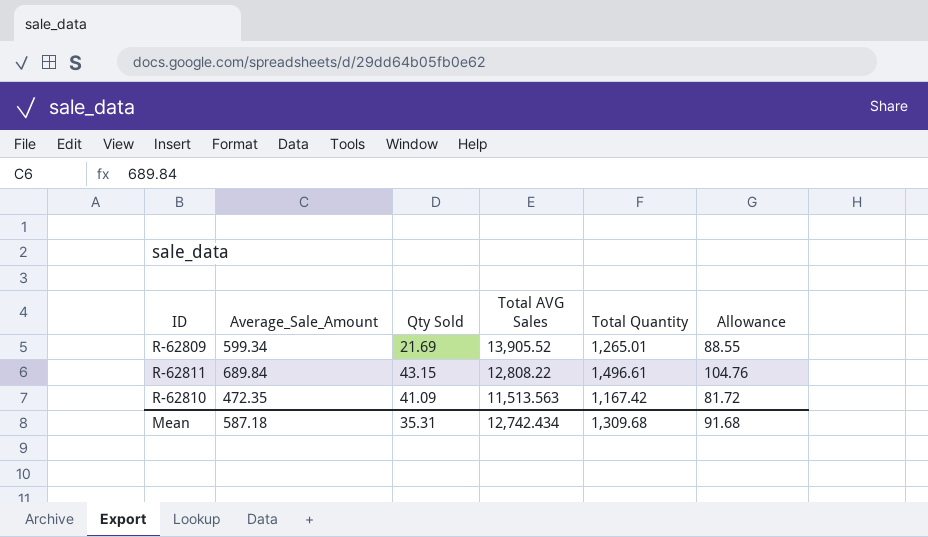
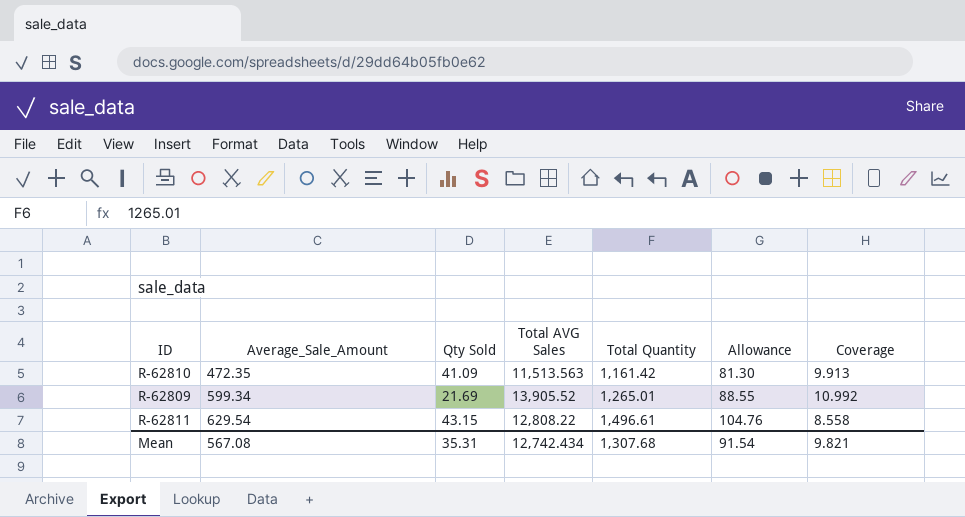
row order: Total AVG Sales descending -> Average_Sale_Amount ascending
column Coverage | formula: none -> [Total AVG Sales] / [Total Quantity]
R-62810 | Total Quantity: 1,167.42 -> 1,161.42
R-62810 | Allowance: 81.72 -> 81.30
R-62811 | Average_Sale_Amount: 689.84 -> 629.54
Mean | Average_Sale_Amount: 587.18 -> 567.08
Mean | Total Quantity: 1,309.68 -> 1,307.68
Mean | Allowance: 91.68 -> 91.54

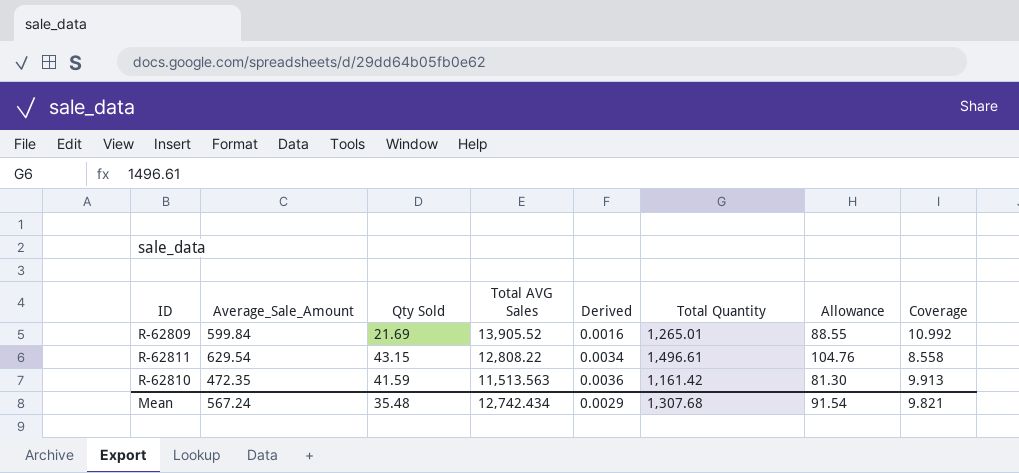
row order: Average_Sale_Amount ascending -> Total AVG Sales descending
column Derived | formula: none -> [Qty Sold] / [Total AVG Sales]
R-62809 | Average_Sale_Amount: 599.34 -> 599.84
R-62810 | Qty Sold: 41.09 -> 41.59
Mean | Average_Sale_Amount: 567.08 -> 567.24
Mean | Qty Sold: 35.31 -> 35.48

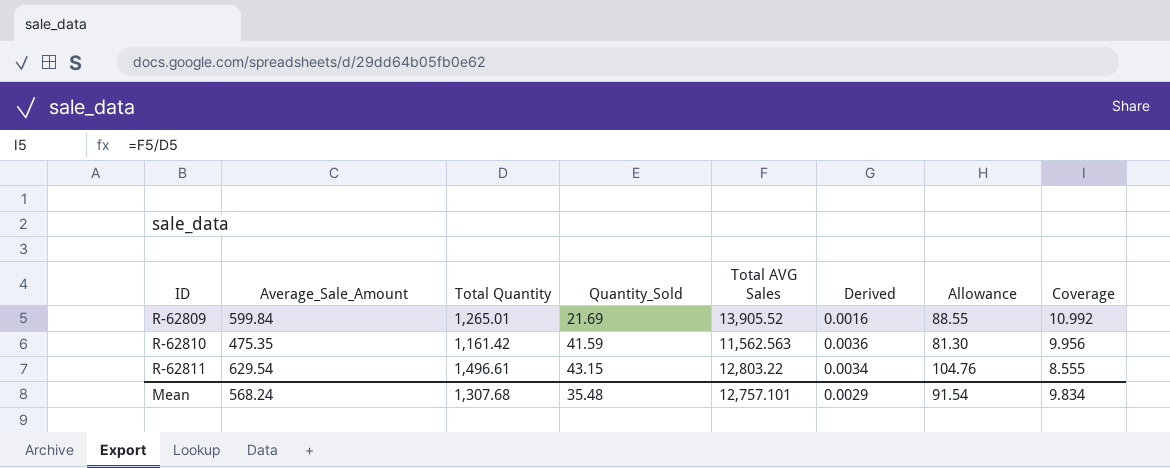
row order: Total AVG Sales descending -> ID ascending
column Total Quantity | position: 6 -> 3
column name: Qty Sold -> Quantity_Sold
R-62810 | Average_Sale_Amount: 472.35 -> 475.35
R-62810 | Total AVG Sales: 11,513.563 -> 11,562.563
R-62810 | Coverage: 9.913 -> 9.956
R-62811 | Total AVG Sales: 12,808.22 -> 12,803.22
R-62811 | Coverage: 8.558 -> 8.555
Mean | Average_Sale_Amount: 567.24 -> 568.24
Mean | Total AVG Sales: 12,742.434 -> 12,757.101
Mean | Coverage: 9.821 -> 9.834

